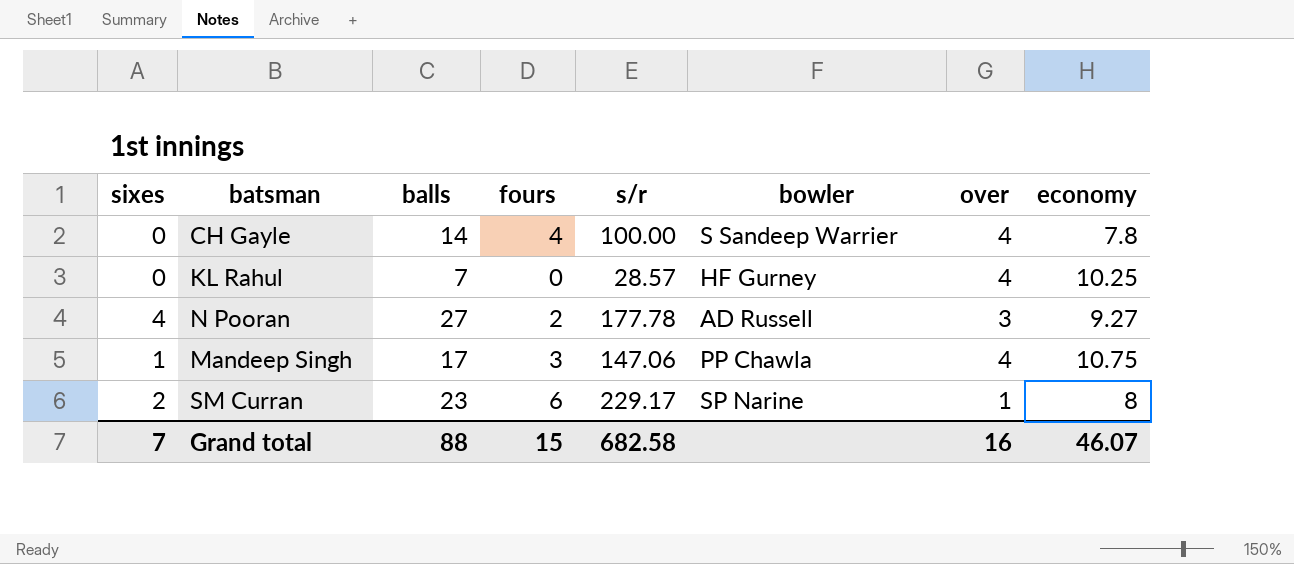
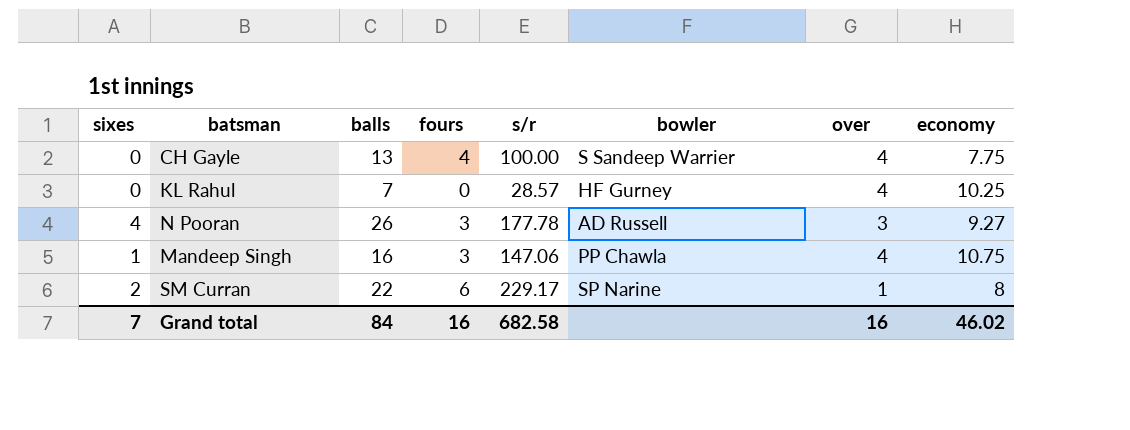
CH Gayle | balls: 14 -> 13
CH Gayle | economy: 7.8 -> 7.75
N Pooran | balls: 27 -> 26
N Pooran | fours: 2 -> 3
Mandeep Singh | balls: 17 -> 16
SM Curran | balls: 23 -> 22
Grand total | balls: 88 -> 84
Grand total | fours: 15 -> 16
Grand total | economy: 46.07 -> 46.02

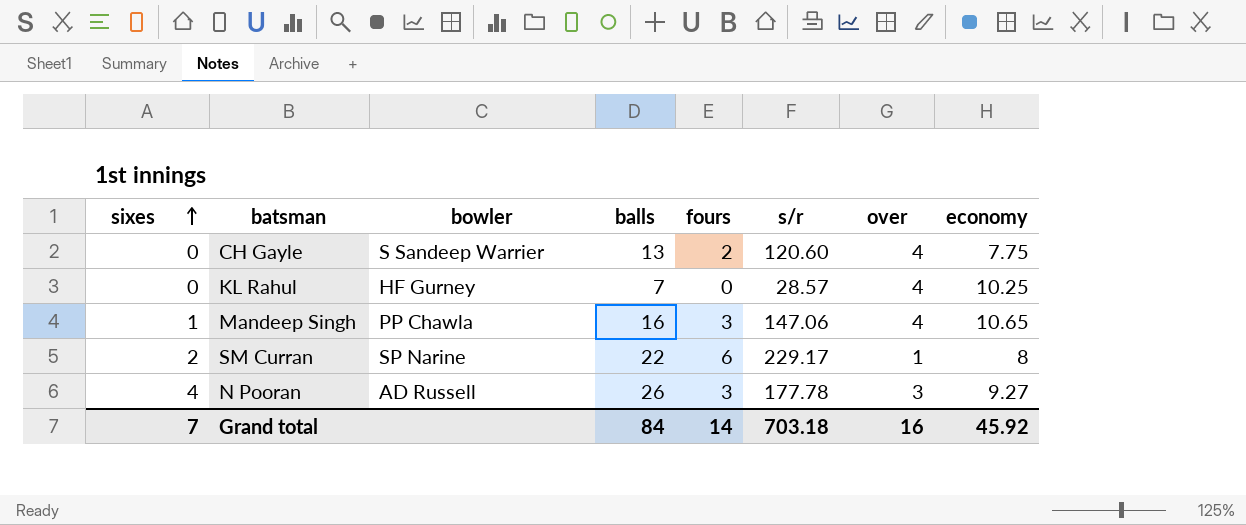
row order: none -> sixes ascending
column bowler | position: 6 -> 3
CH Gayle | fours: 4 -> 2
CH Gayle | s/r: 100.00 -> 120.60
Mandeep Singh | economy: 10.75 -> 10.65
Grand total | fours: 16 -> 14
Grand total | s/r: 682.58 -> 703.18
Grand total | economy: 46.02 -> 45.92

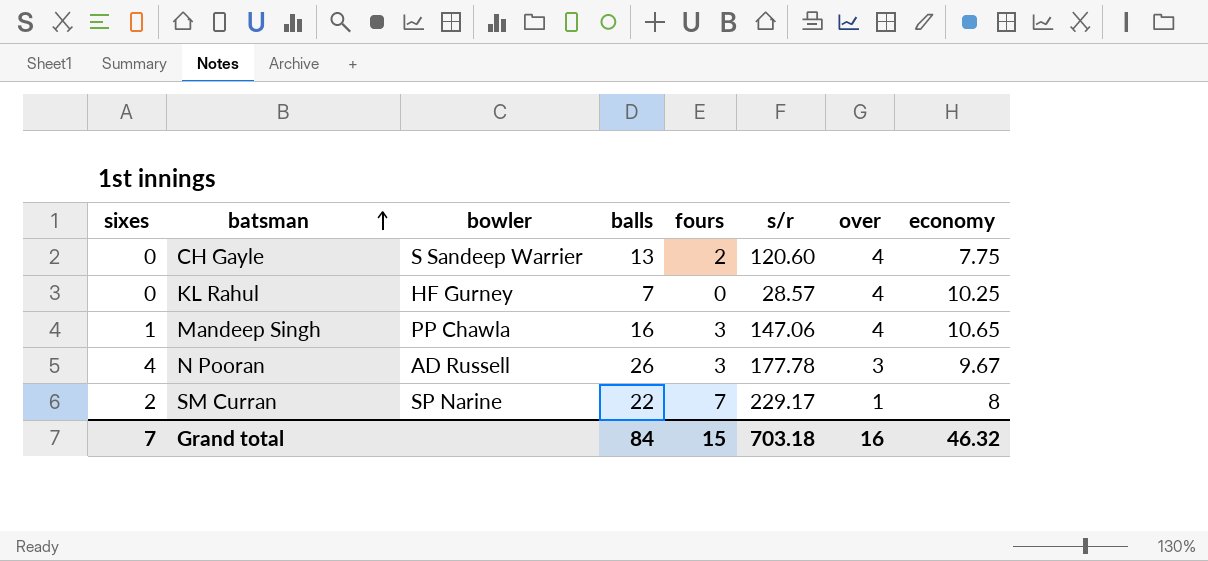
row order: sixes ascending -> batsman ascending
N Pooran | economy: 9.27 -> 9.67
SM Curran | fours: 6 -> 7
Grand total | fours: 14 -> 15
Grand total | economy: 45.92 -> 46.32

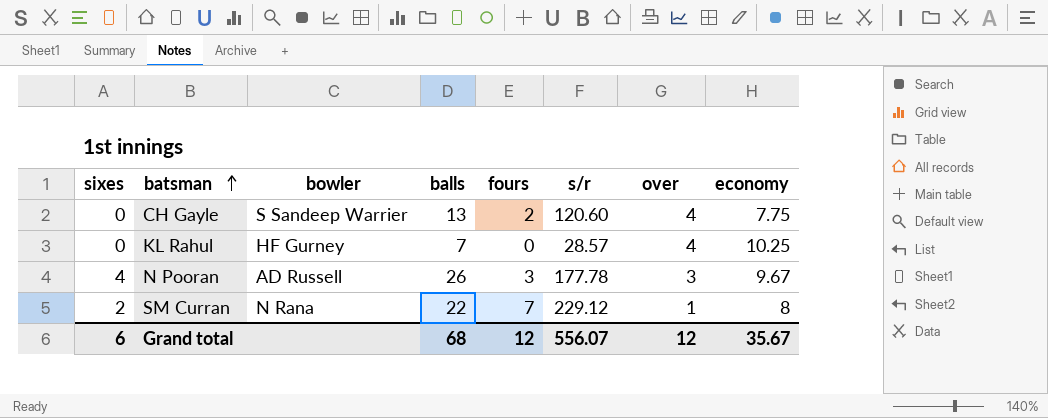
row Mandeep Singh: 1 | PP Chawla | 16 | 3 | 147.06 | 4 | 10.65 -> none
SM Curran | bowler: SP Narine -> N Rana
SM Curran | s/r: 229.17 -> 229.12
Grand total | sixes: 7 -> 6
Grand total | balls: 84 -> 68
Grand total | fours: 15 -> 12
Grand total | s/r: 703.18 -> 556.07
Grand total | over: 16 -> 12
Grand total | economy: 46.32 -> 35.67

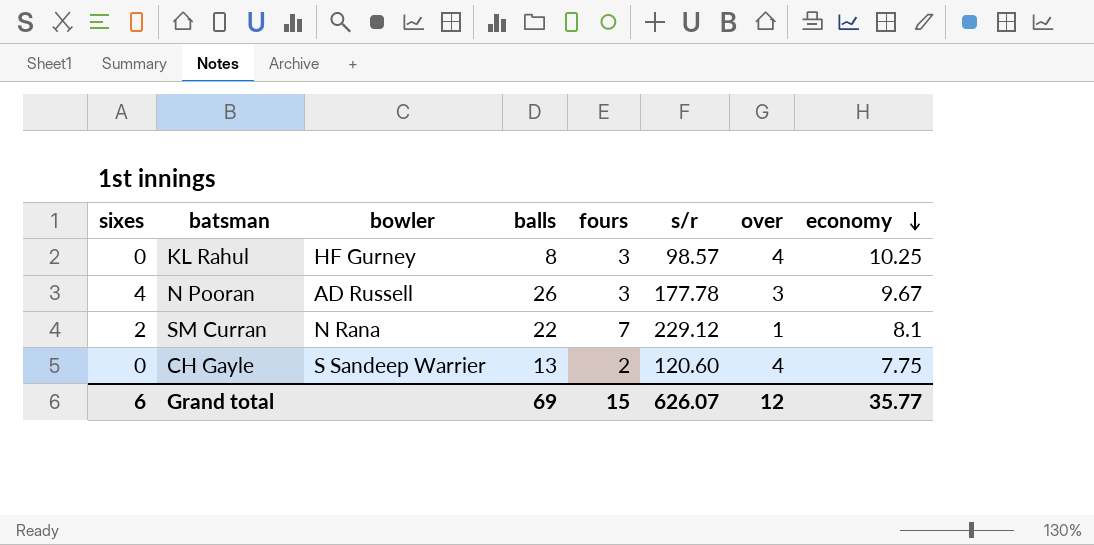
row order: batsman ascending -> economy descending
KL Rahul | balls: 7 -> 8
KL Rahul | fours: 0 -> 3
KL Rahul | s/r: 28.57 -> 98.57
SM Curran | economy: 8 -> 8.1
Grand total | balls: 68 -> 69
Grand total | fours: 12 -> 15
Grand total | s/r: 556.07 -> 626.07
Grand total | economy: 35.67 -> 35.77

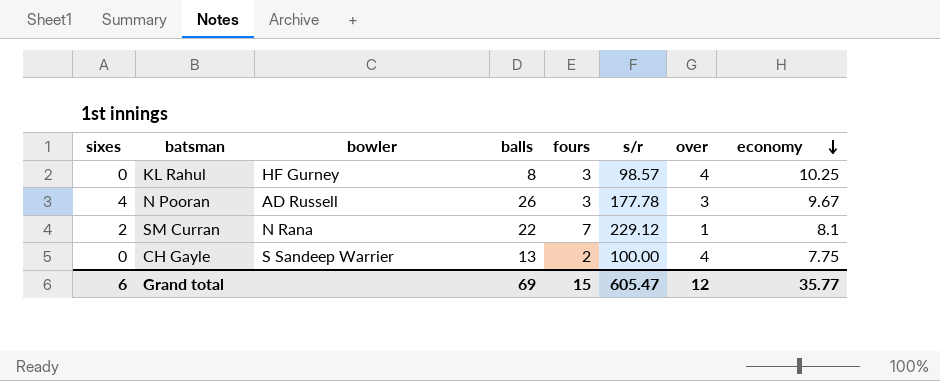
CH Gayle | s/r: 120.60 -> 100.00
Grand total | s/r: 626.07 -> 605.47

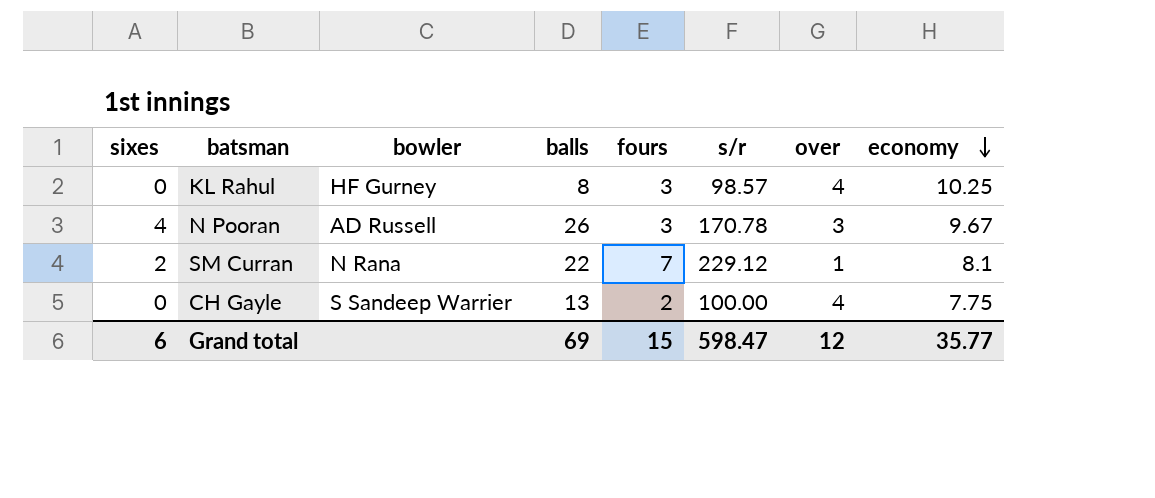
N Pooran | s/r: 177.78 -> 170.78
Grand total | s/r: 605.47 -> 598.47

